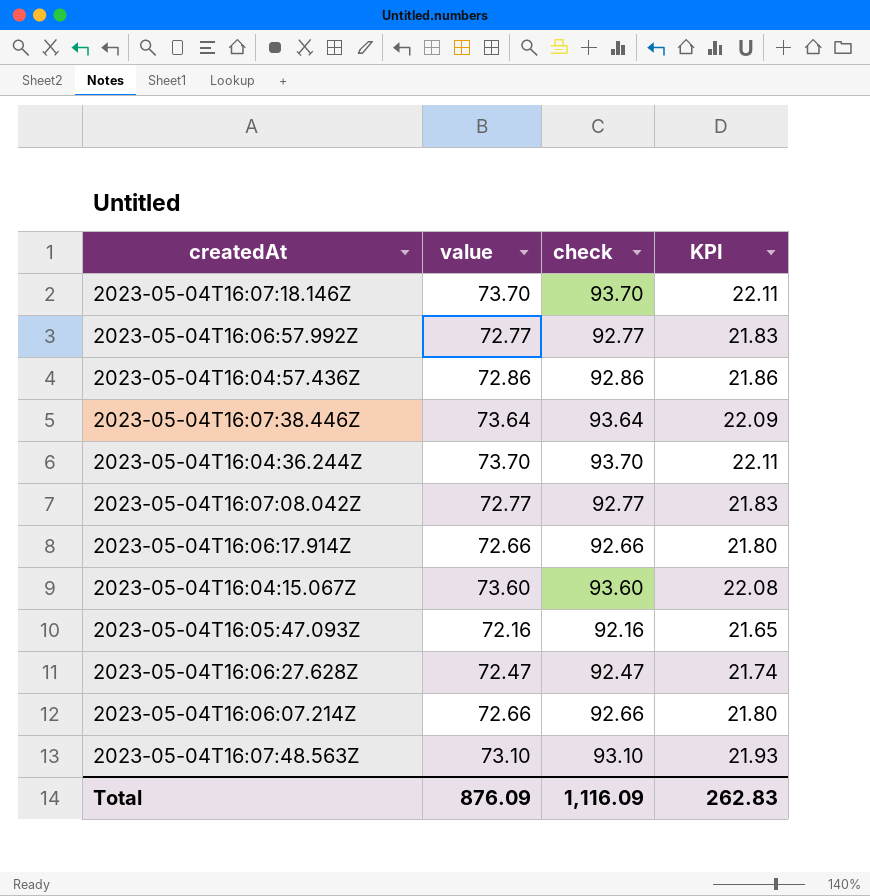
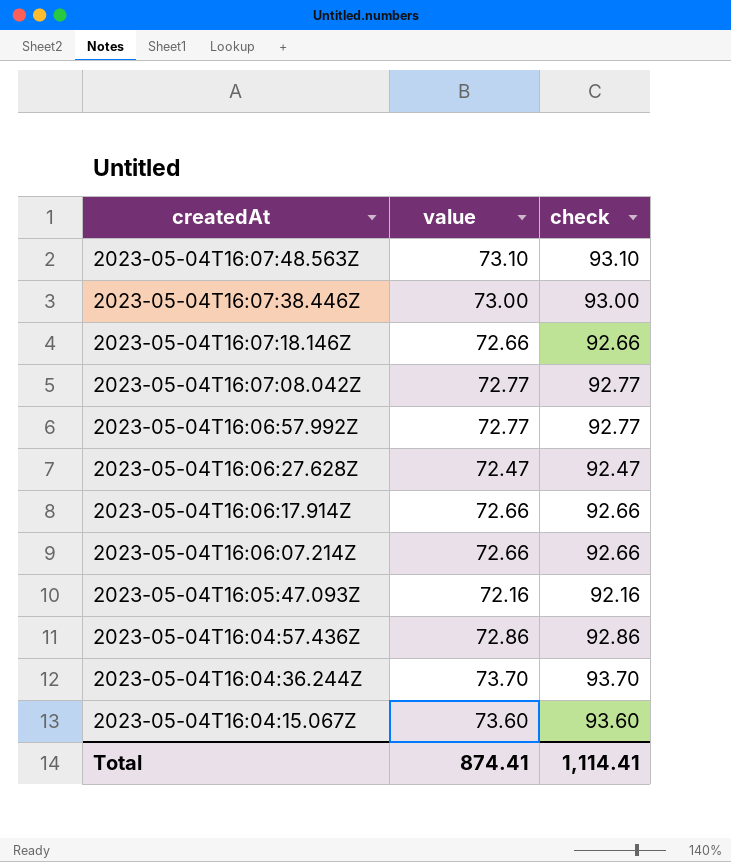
row order: none -> createdAt descending
column KPI | formula: [value] * 0.3 -> none
2023-05-04T16:07:38.446Z | value: 73.64 -> 73.00
2023-05-04T16:07:38.446Z | check: 93.64 -> 93.00
2023-05-04T16:07:18.146Z | value: 73.70 -> 72.66
2023-05-04T16:07:18.146Z | check: 93.70 -> 92.66
Total | value: 876.09 -> 874.41
Total | check: 1,116.09 -> 1,114.41

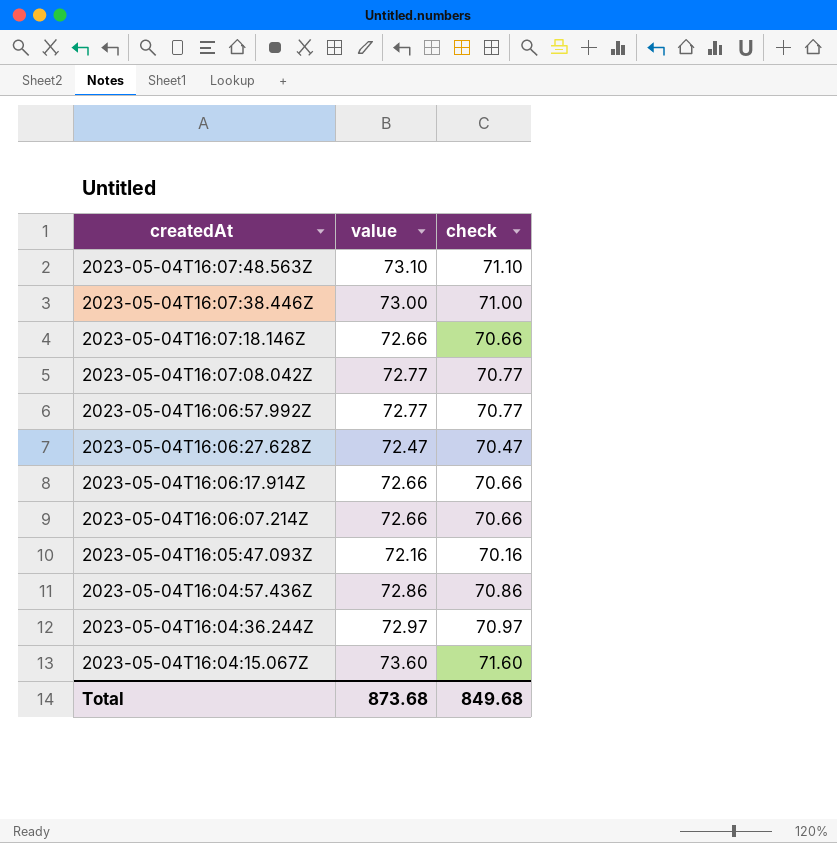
column check | formula: [value] + 20 -> [value] - 2
2023-05-04T16:04:36.244Z | value: 73.70 -> 72.97
Total | value: 874.41 -> 873.68
Total | check: 1,114.41 -> 849.68

